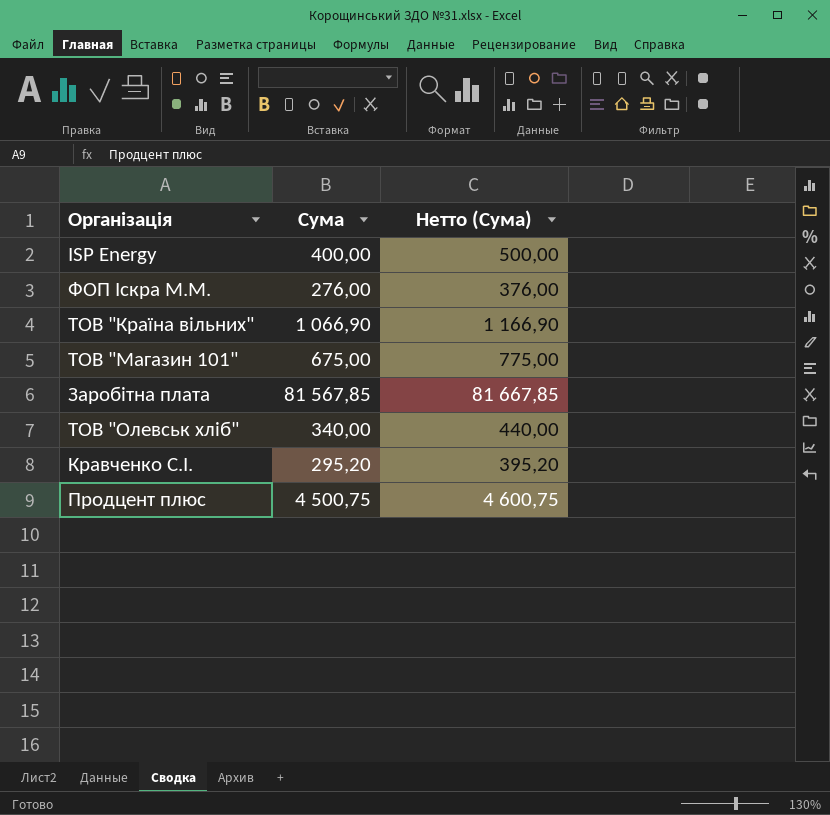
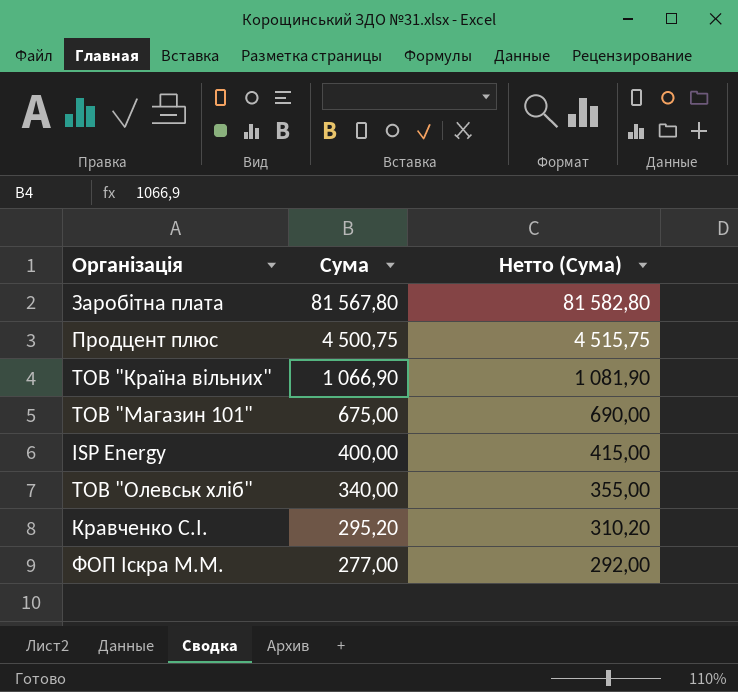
row order: none -> Сума descending
column Нетто (Сума) | formula: [Сума] + 100 -> [Сума] + 15
Заробітна плата | Сума: 81 567,85 -> 81 567,80
ФОП Іскра М.М. | Сума: 276,00 -> 277,00

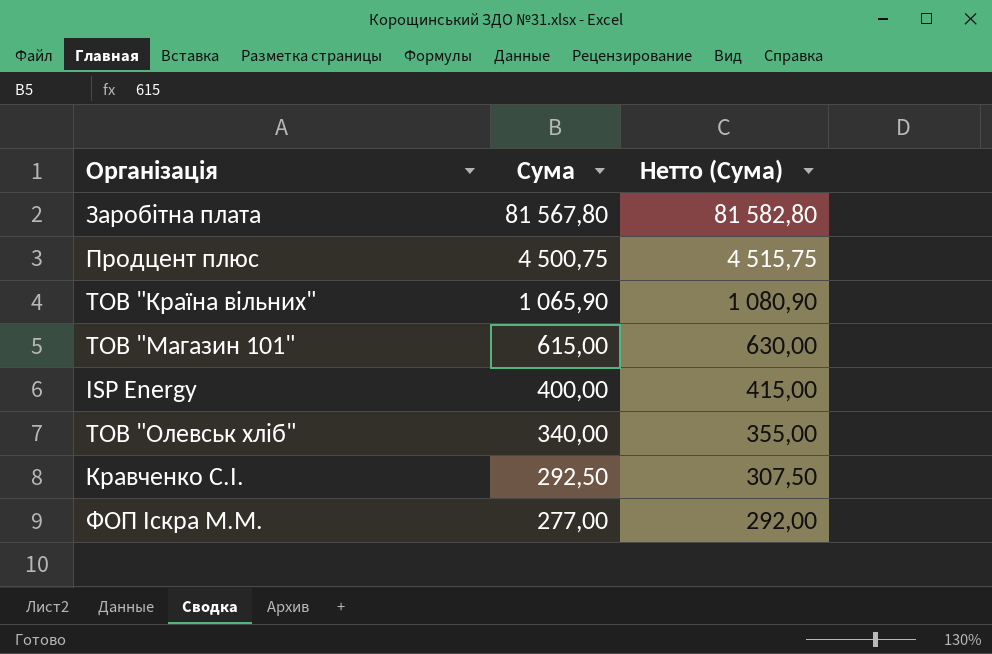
ТОВ "Країна вільних" | Сума: 1 066,90 -> 1 065,90
ТОВ "Країна вільних" | Нетто (Сума): 1 081,90 -> 1 080,90
ТОВ "Магазин 101" | Сума: 675,00 -> 615,00
ТОВ "Магазин 101" | Нетто (Сума): 690,00 -> 630,00
Кравченко С.І. | Сума: 295,20 -> 292,50
Кравченко С.І. | Нетто (Сума): 310,20 -> 307,50

